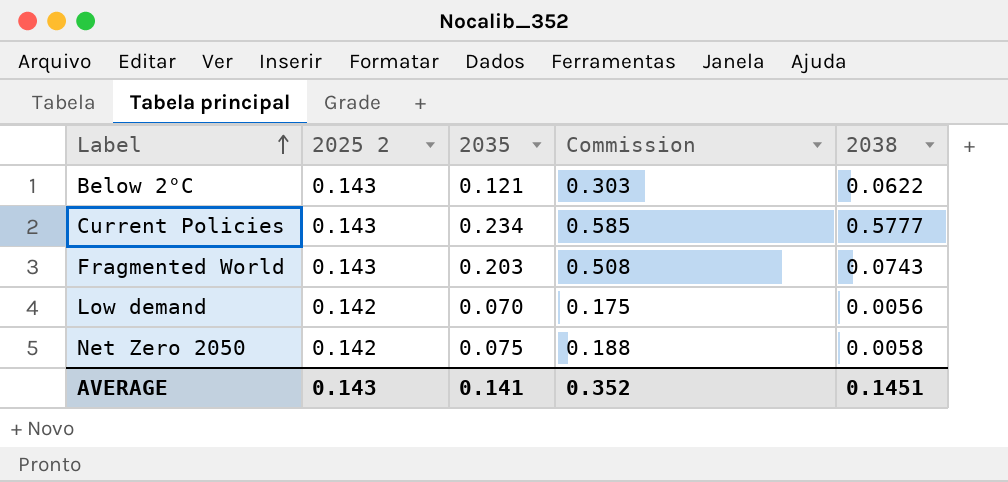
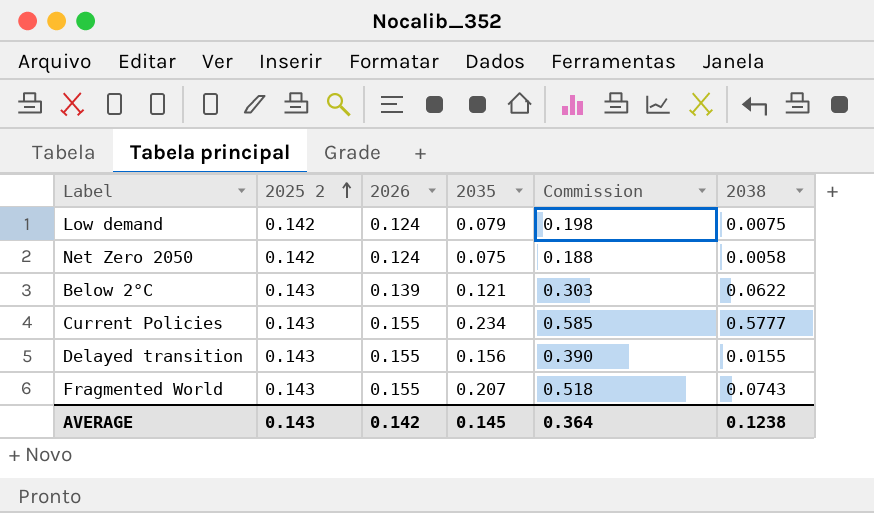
row order: Label ascending -> 2025 2 ascending
column 2026 | position: none -> 3
Low demand | 2035: 0.070 -> 0.079
Low demand | Commission: 0.175 -> 0.198
Low demand | 2038: 0.0056 -> 0.0075
row Delayed transition: none -> 0.143 | 0.155 | 0.156 | 0.390 | 0.0155
Fragmented World | 2035: 0.203 -> 0.207
Fragmented World | Commission: 0.508 -> 0.518
AVERAGE | 2035: 0.141 -> 0.145
AVERAGE | Commission: 0.352 -> 0.364
AVERAGE | 2038: 0.1451 -> 0.1238

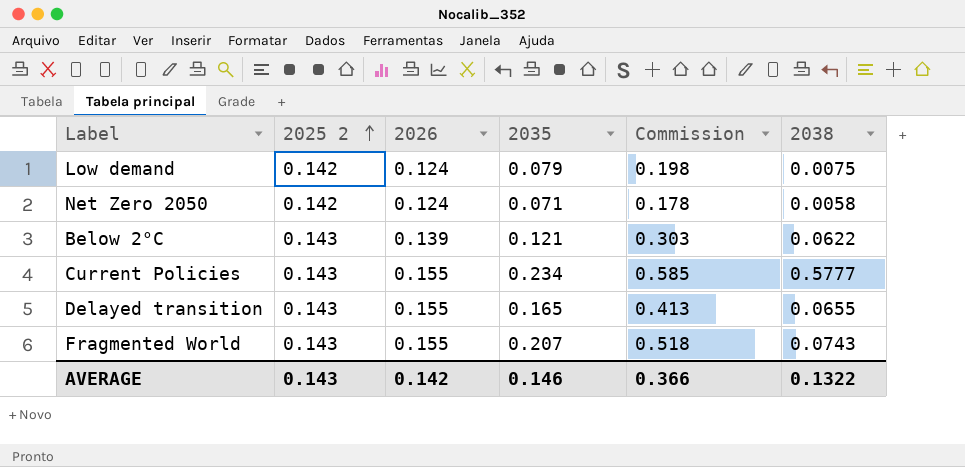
Net Zero 2050 | 2035: 0.075 -> 0.071
Net Zero 2050 | Commission: 0.188 -> 0.178
Delayed transition | 2035: 0.156 -> 0.165
Delayed transition | Commission: 0.390 -> 0.413
Delayed transition | 2038: 0.0155 -> 0.0655
AVERAGE | 2035: 0.145 -> 0.146
AVERAGE | Commission: 0.364 -> 0.366
AVERAGE | 2038: 0.1238 -> 0.1322

